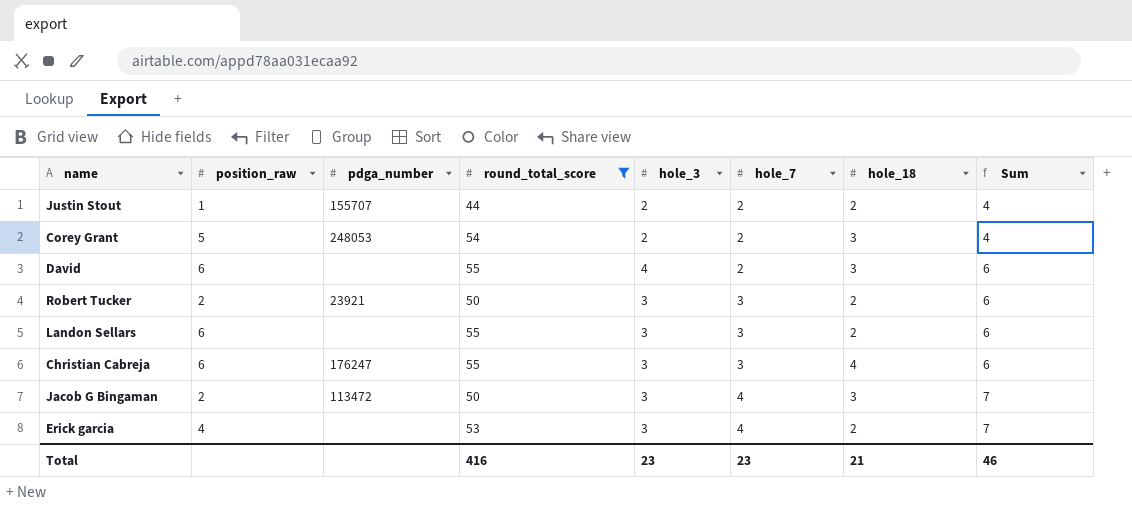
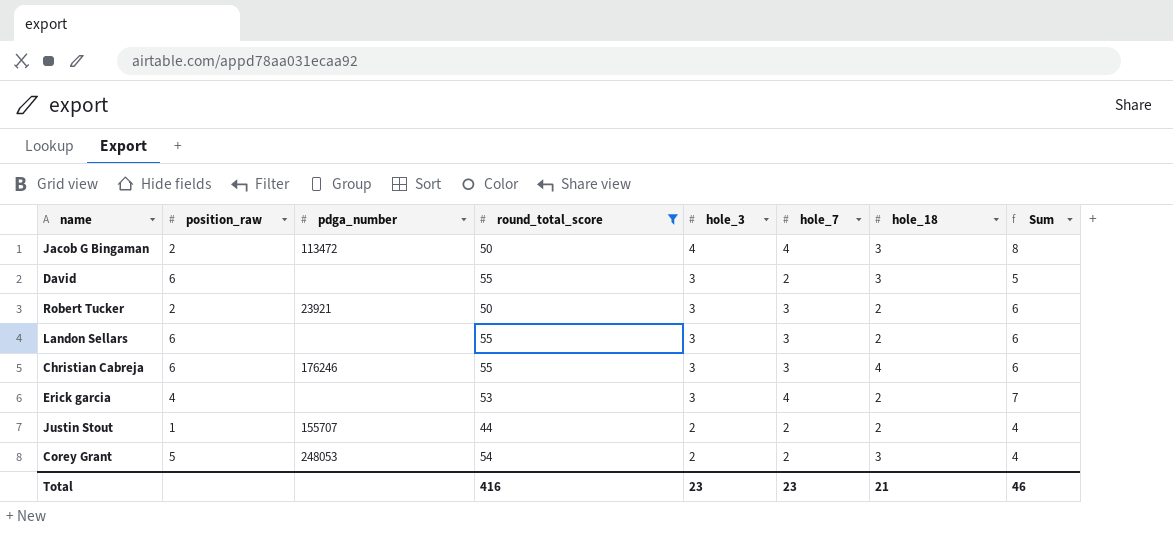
row order: hole_7 ascending -> hole_3 descending
Jacob G Bingaman | hole_3: 3 -> 4
Jacob G Bingaman | Sum: 7 -> 8
David | hole_3: 4 -> 3
David | Sum: 6 -> 5
Christian Cabreja | pdga_number: 176247 -> 176246

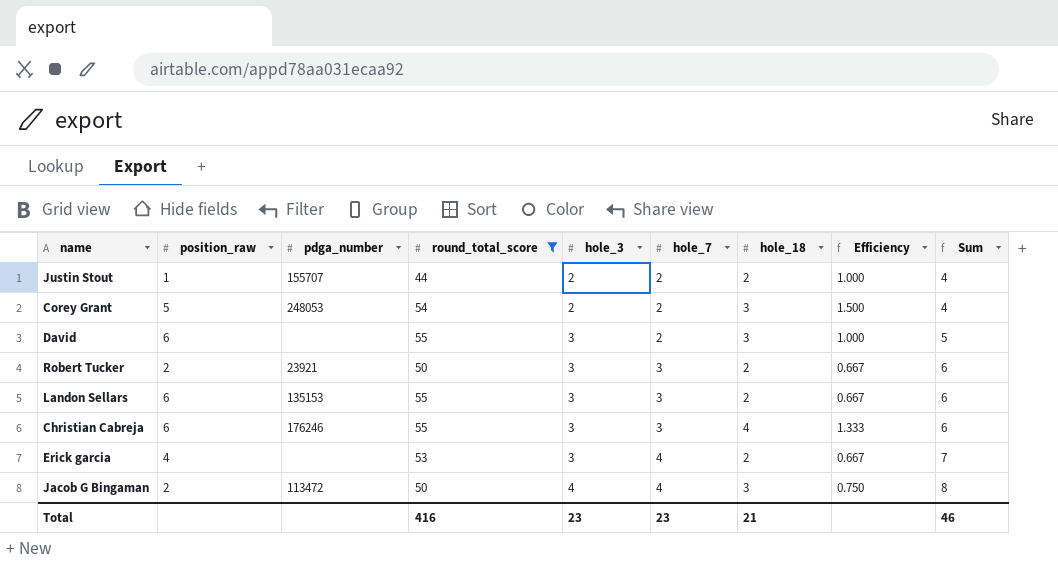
row order: hole_3 descending -> hole_3 ascending
column Efficiency | formula: none -> [hole_18] / [hole_3]
Landon Sellars | pdga_number: none -> 135153

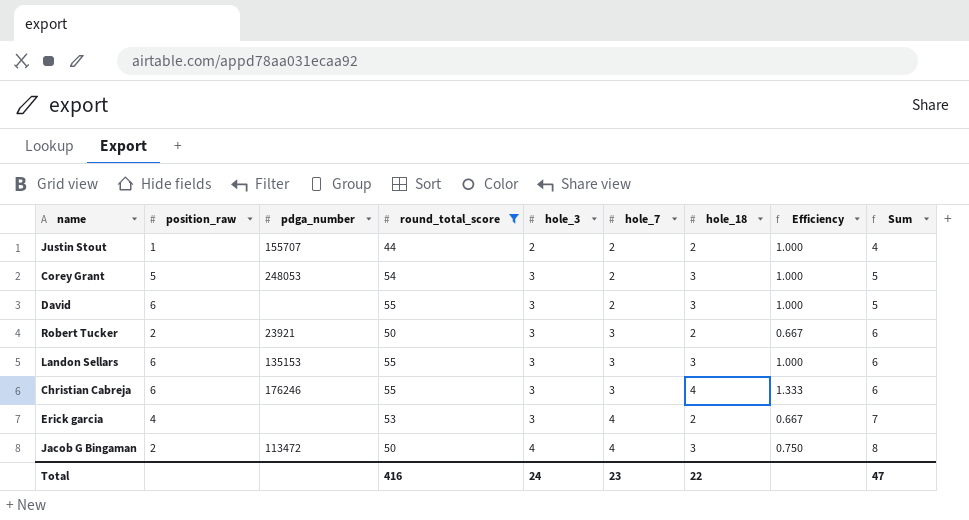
Corey Grant | hole_3: 2 -> 3
Corey Grant | Efficiency: 1.500 -> 1.000
Corey Grant | Sum: 4 -> 5
Landon Sellars | hole_18: 2 -> 3
Landon Sellars | Efficiency: 0.667 -> 1.000
Total | hole_3: 23 -> 24
Total | hole_18: 21 -> 22
Total | Sum: 46 -> 47

